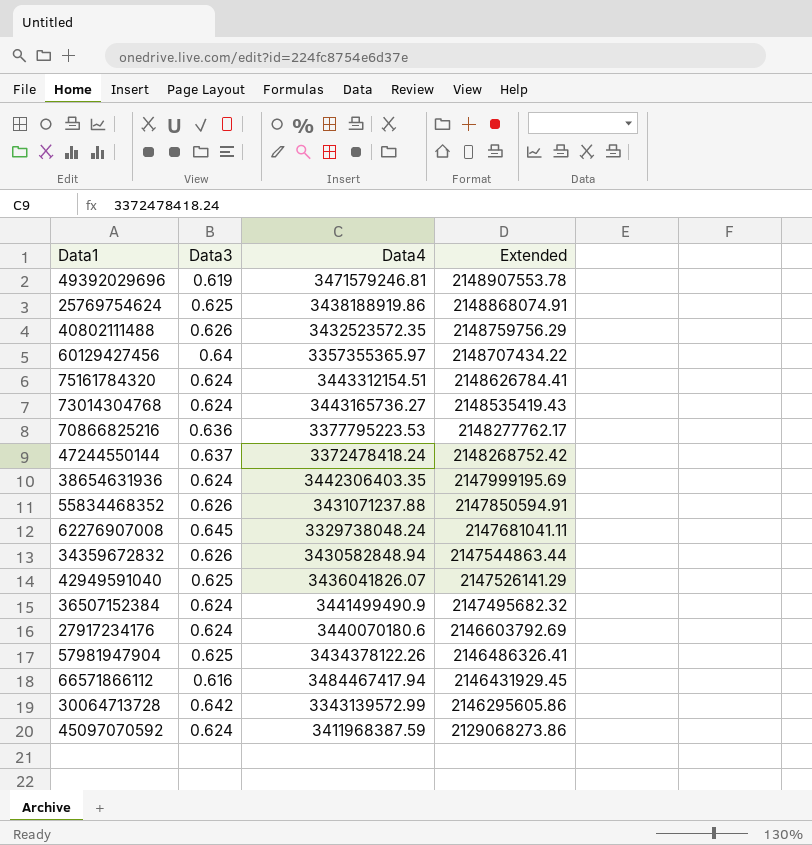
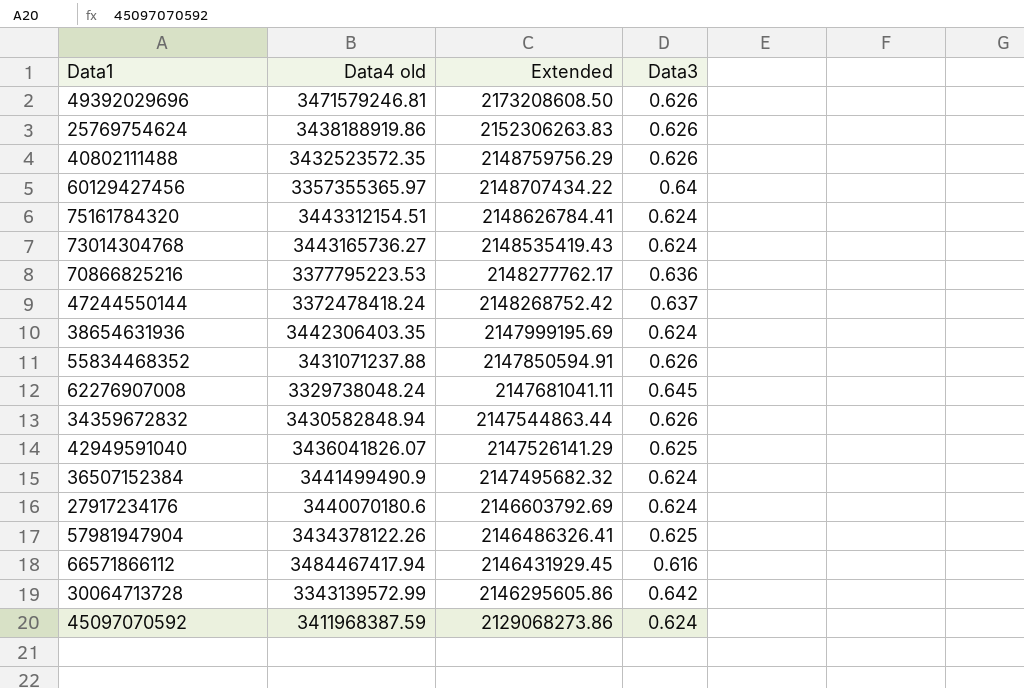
column name: Data4 -> Data4 old
column Data3 | position: 2 -> 4
49392029696 | Extended: 2148907553.78 -> 2173208608.50
49392029696 | Data3: 0.619 -> 0.626
25769754624 | Extended: 2148868074.91 -> 2152306263.83
25769754624 | Data3: 0.625 -> 0.626

